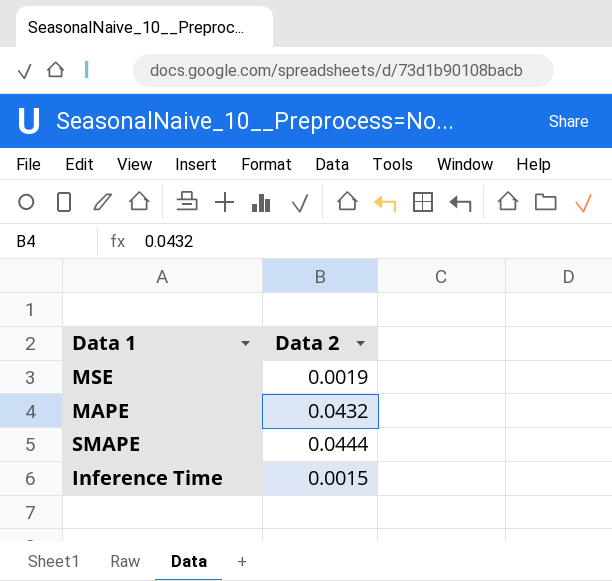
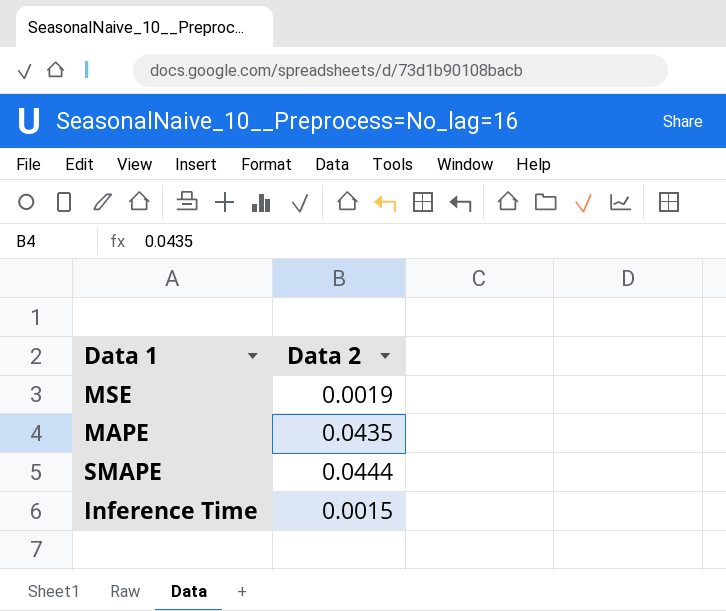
MAPE | Data 2: 0.0432 -> 0.0435

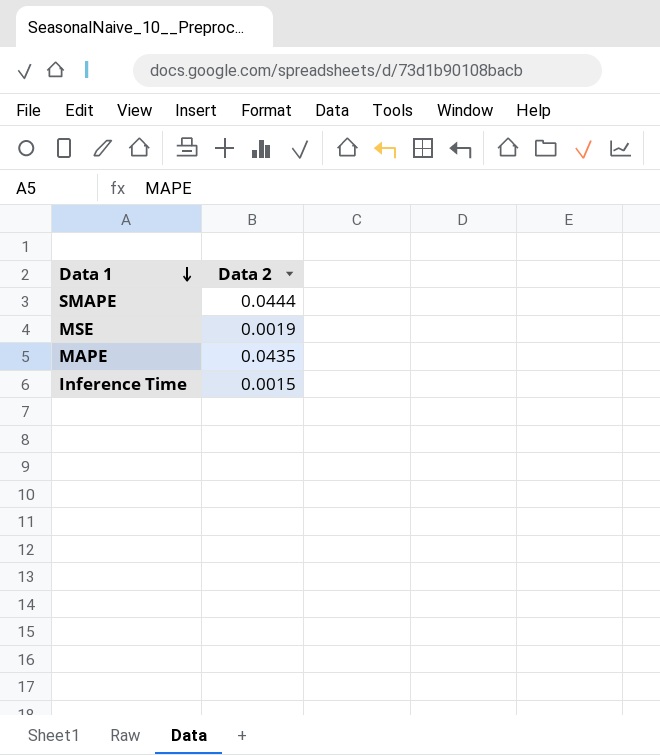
row order: none -> Data 1 descending

